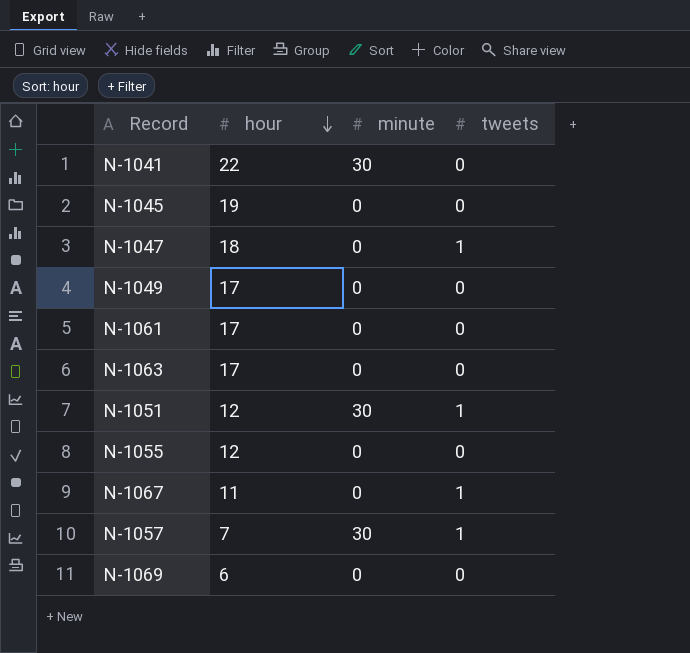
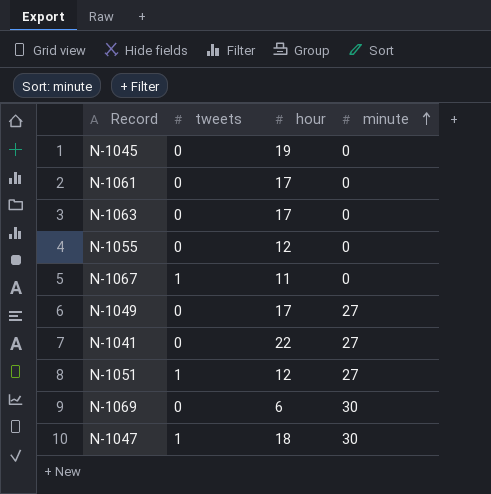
row order: hour descending -> minute ascending
column tweets | position: 4 -> 2
row N-1057: 7 | 30 | 1 -> none
N-1049 | minute: 0 -> 27
N-1041 | minute: 30 -> 27
N-1051 | minute: 30 -> 27
N-1069 | minute: 0 -> 30
N-1047 | minute: 0 -> 30

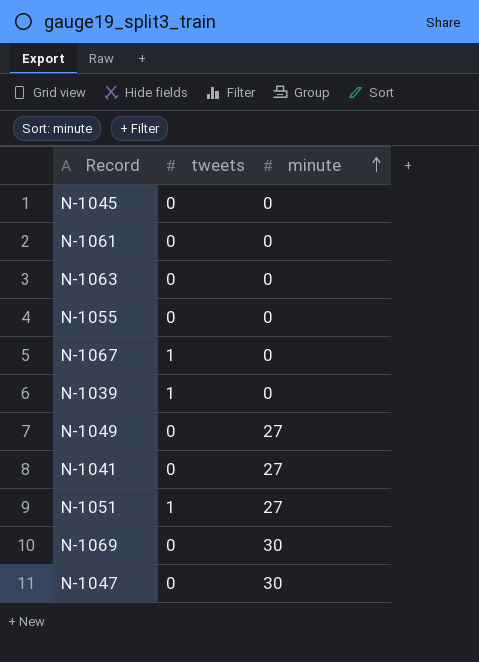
column hour | position: 3 -> none
row N-1039: none -> 1 | 0
N-1047 | tweets: 1 -> 0

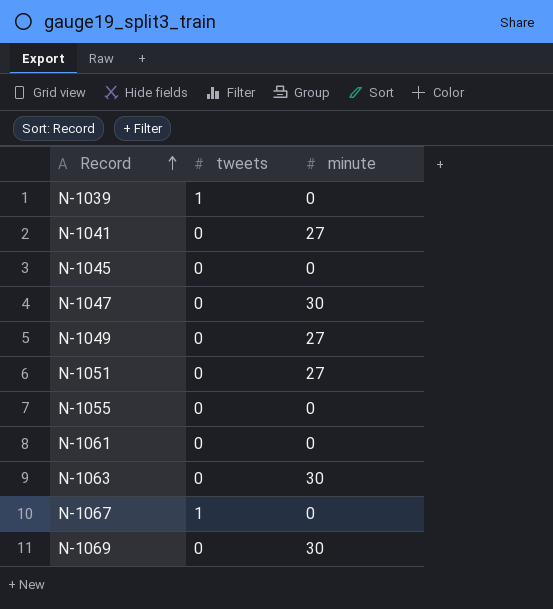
row order: minute ascending -> Record ascending
N-1051 | tweets: 1 -> 0
N-1063 | minute: 0 -> 30

